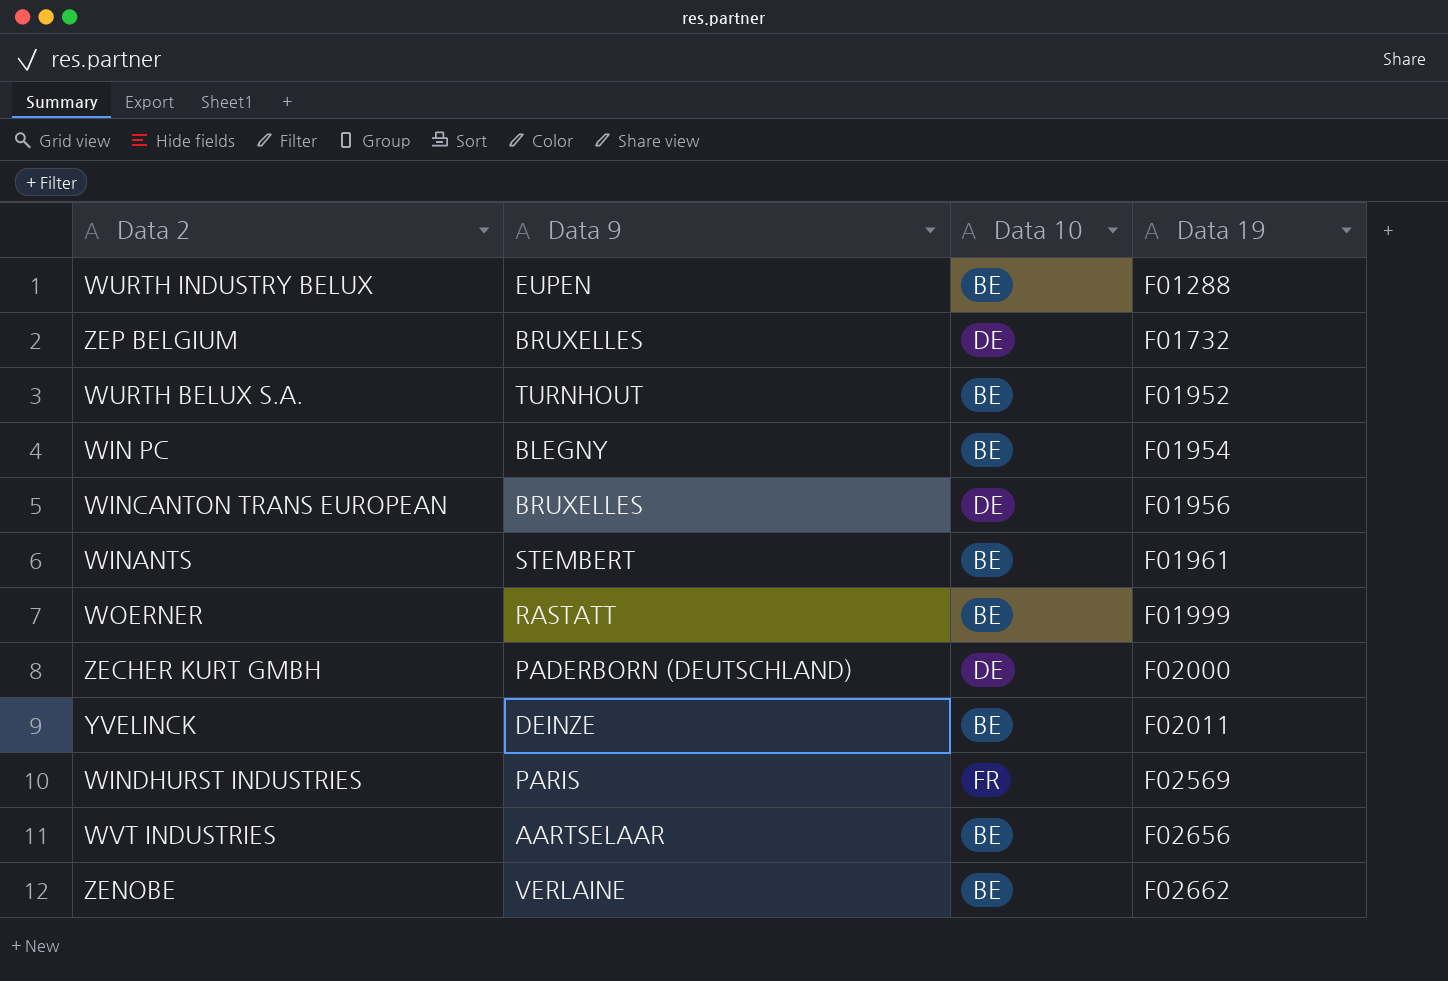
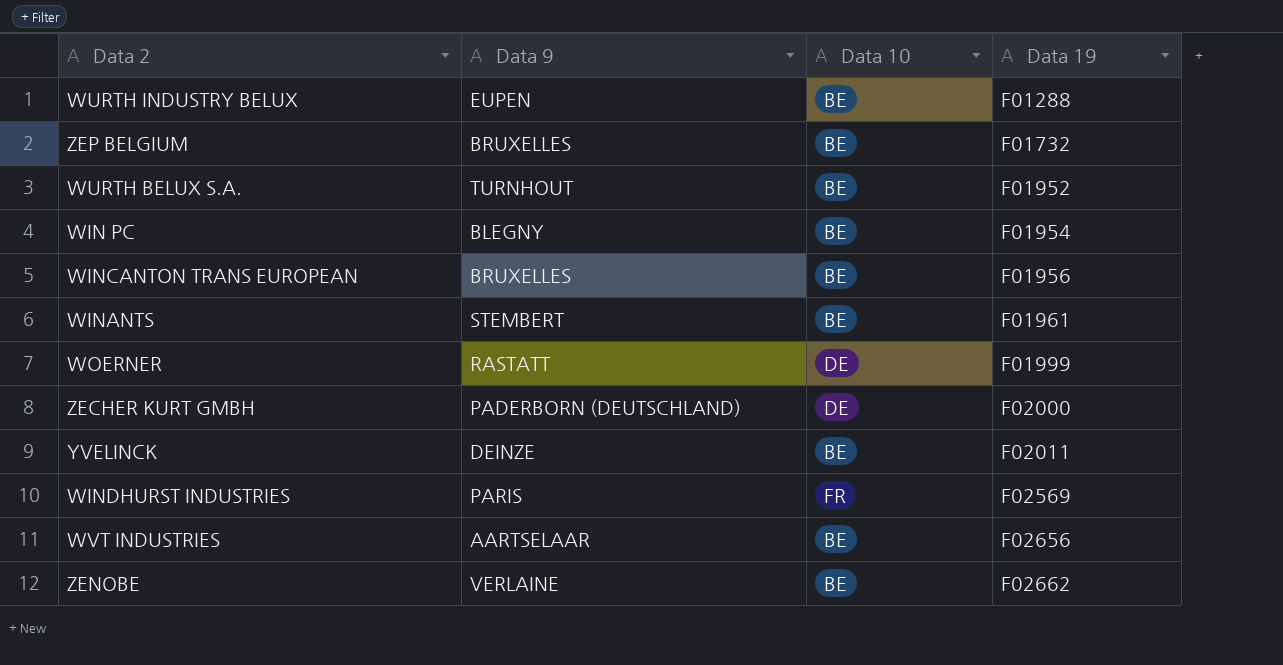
ZEP BELGIUM | Data 10: DE -> BE
WINCANTON TRANS EUROPEAN | Data 10: DE -> BE
WOERNER | Data 10: BE -> DE

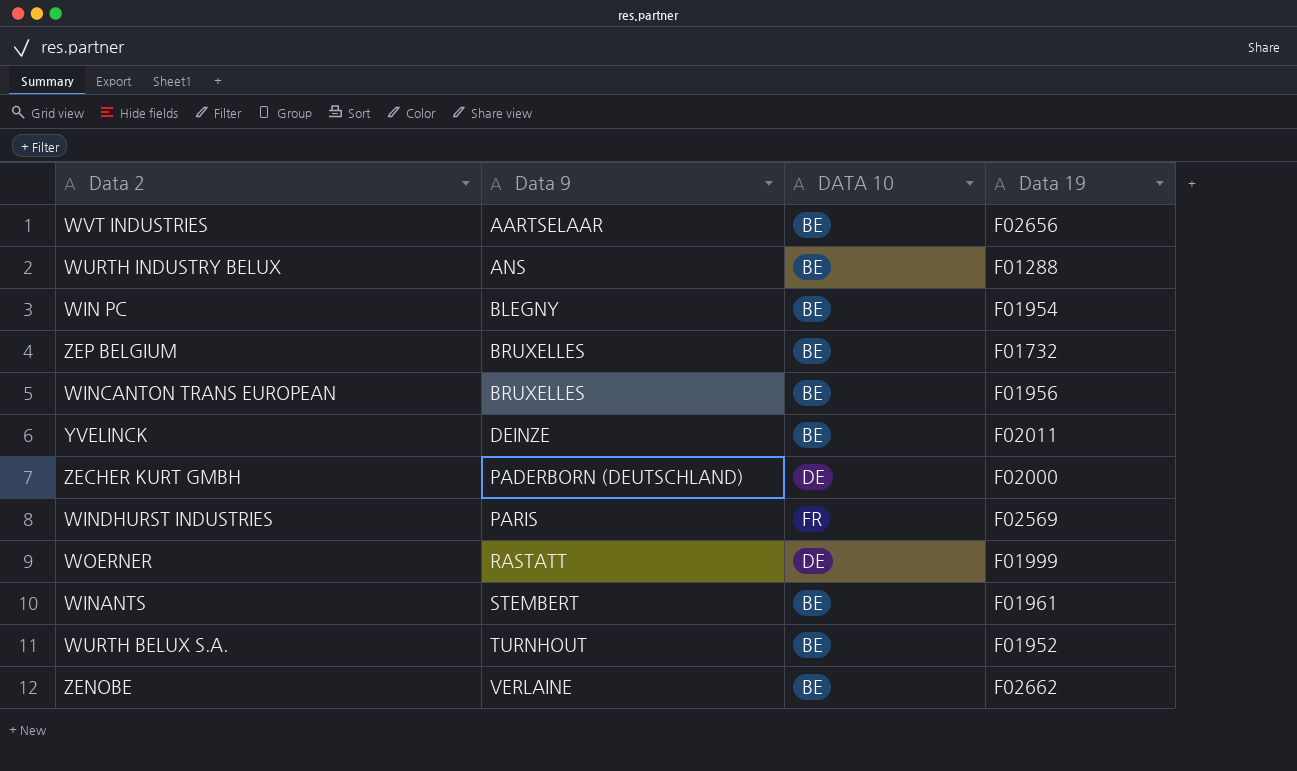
row order: Data 19 ascending -> Data 9 ascending
column name: Data 10 -> DATA 10
WURTH INDUSTRY BELUX | Data 9: EUPEN -> ANS

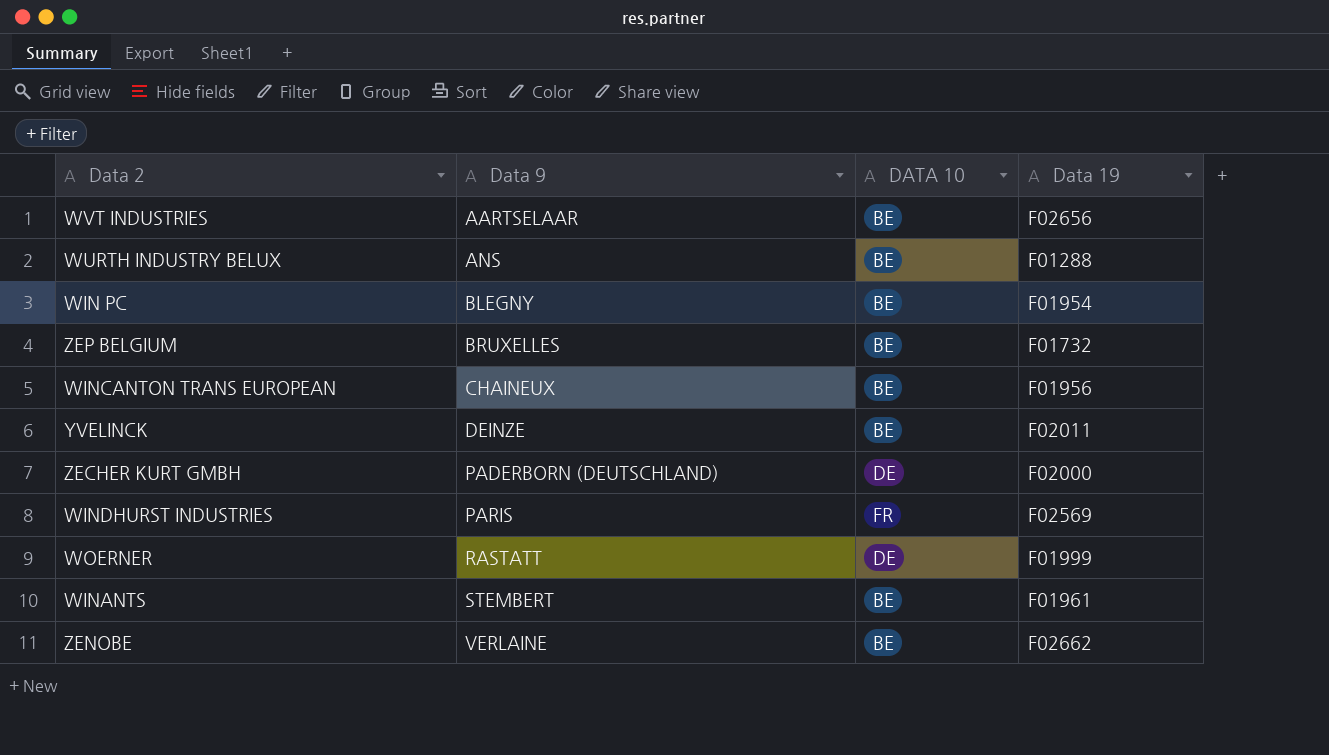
row WURTH BELUX S.A.: TURNHOUT | BE | F01952 -> none
WINCANTON TRANS EUROPEAN | Data 9: BRUXELLES -> CHAINEUX

